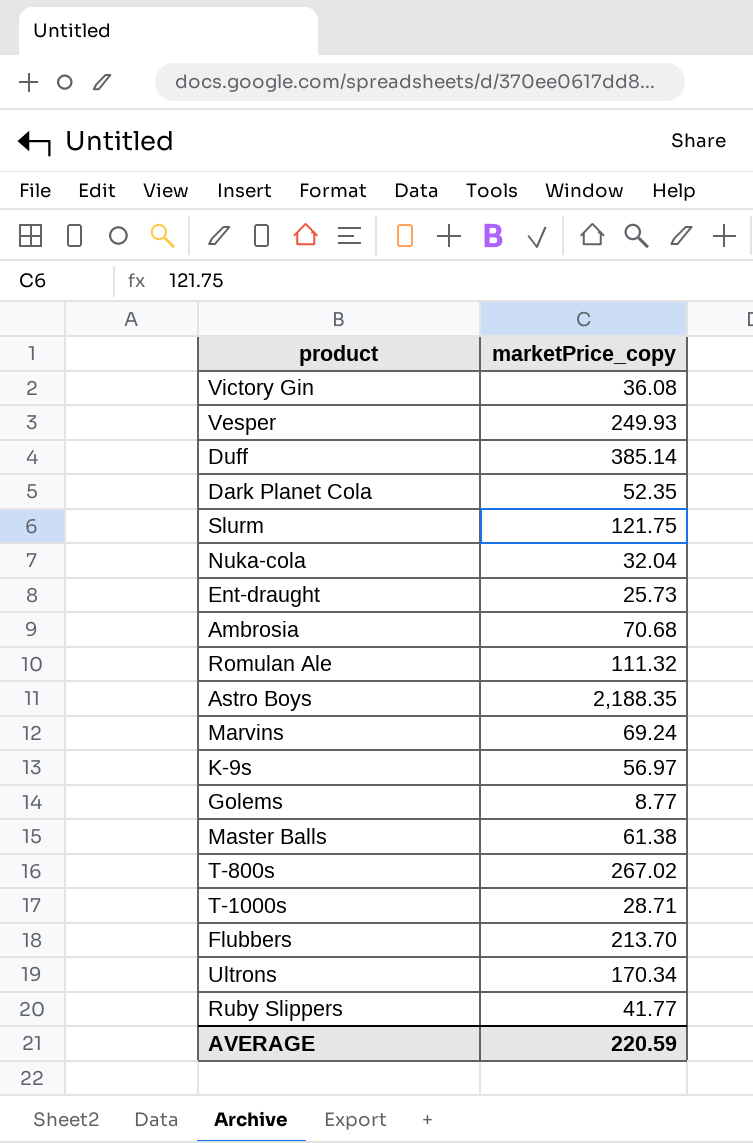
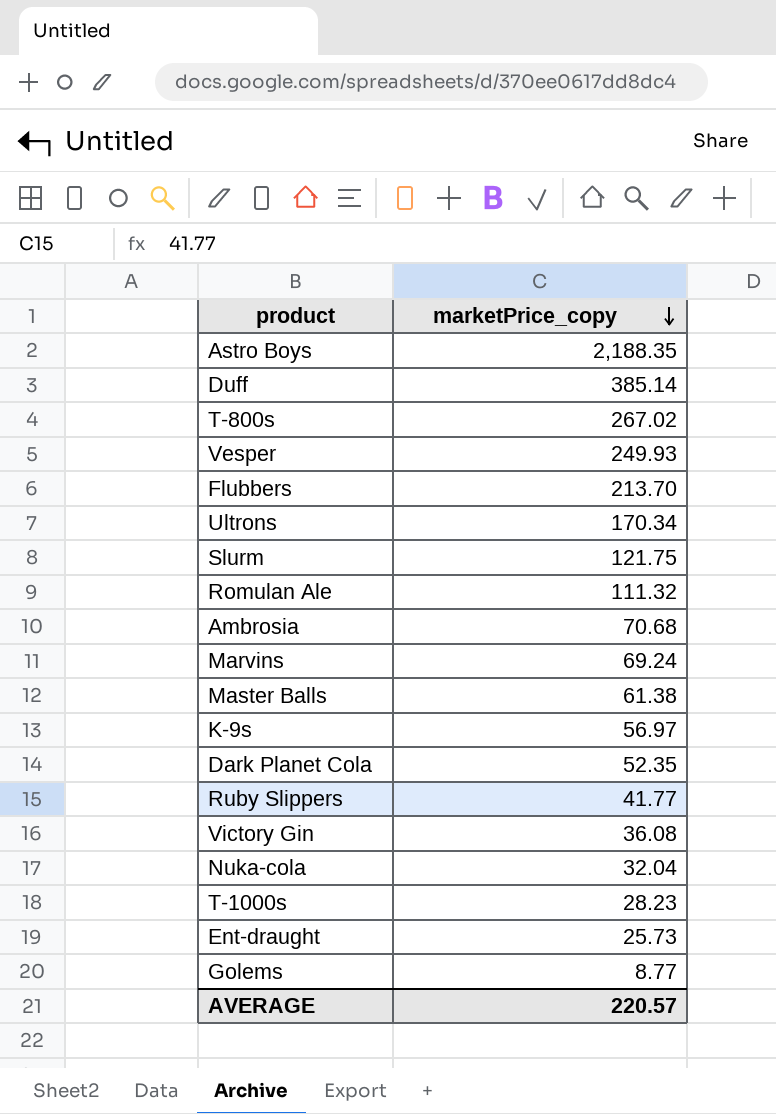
row order: none -> marketPrice_copy descending
T-1000s | marketPrice_copy: 28.71 -> 28.23
AVERAGE | marketPrice_copy: 220.59 -> 220.57

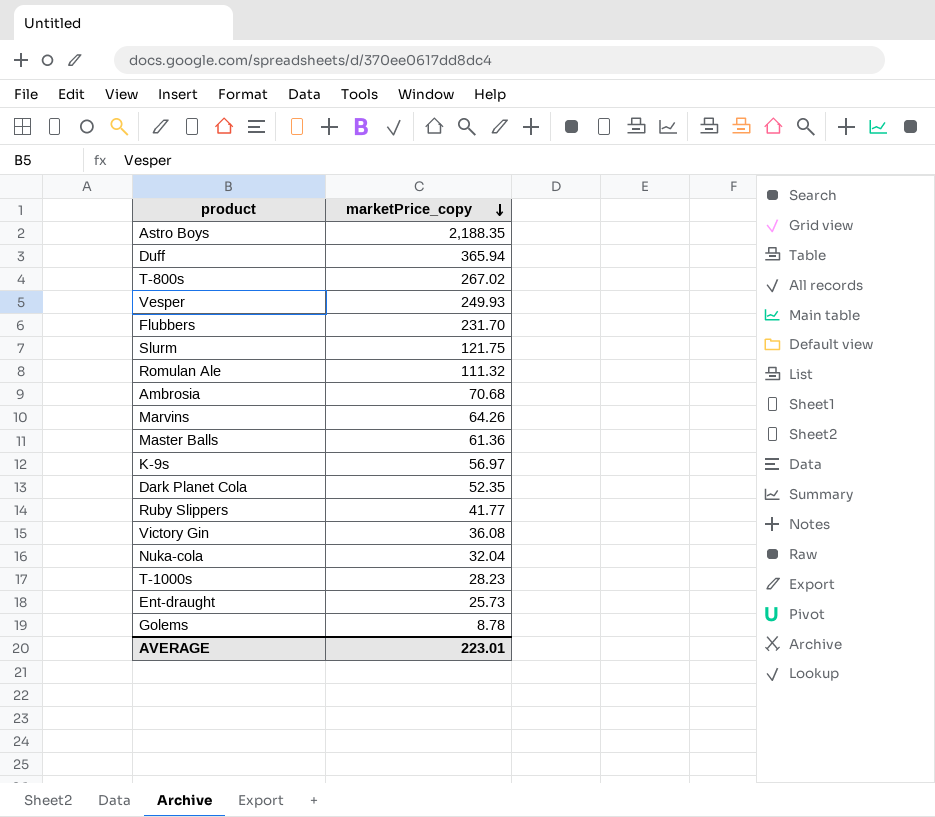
row Ultrons: 170.34 -> none
Duff | marketPrice_copy: 385.14 -> 365.94
Flubbers | marketPrice_copy: 213.70 -> 231.70
Marvins | marketPrice_copy: 69.24 -> 64.26
Master Balls | marketPrice_copy: 61.38 -> 61.36
Golems | marketPrice_copy: 8.77 -> 8.78
AVERAGE | marketPrice_copy: 220.57 -> 223.01

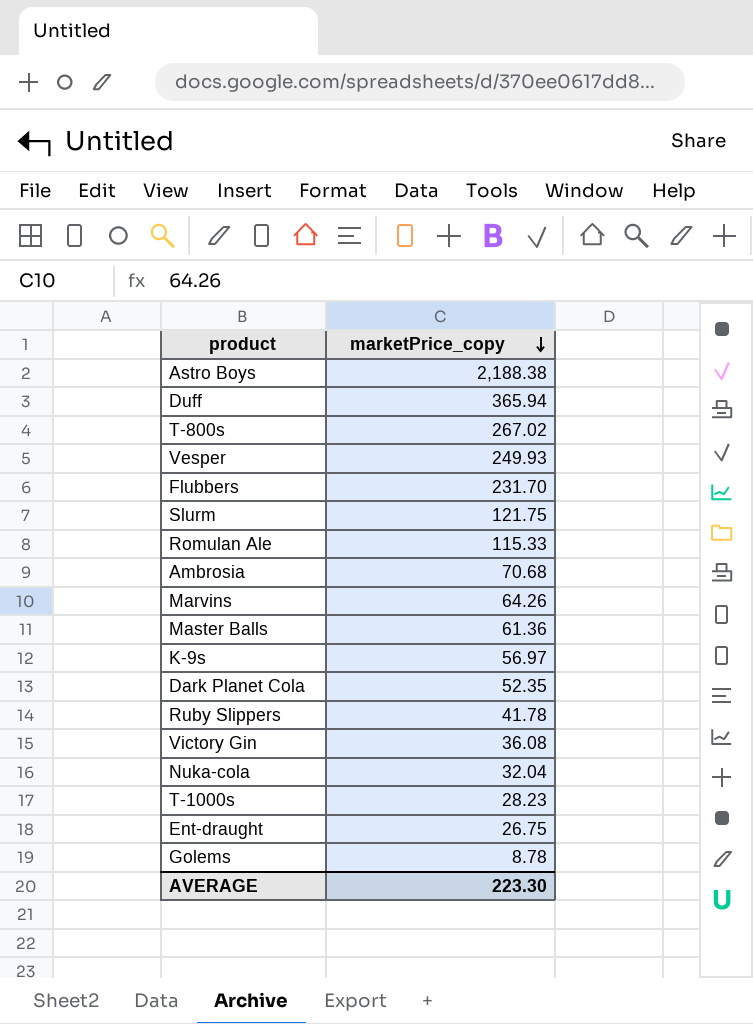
Astro Boys | marketPrice_copy: 2,188.35 -> 2,188.38
Romulan Ale | marketPrice_copy: 111.32 -> 115.33
Ruby Slippers | marketPrice_copy: 41.77 -> 41.78
Ent-draught | marketPrice_copy: 25.73 -> 26.75
AVERAGE | marketPrice_copy: 223.01 -> 223.30

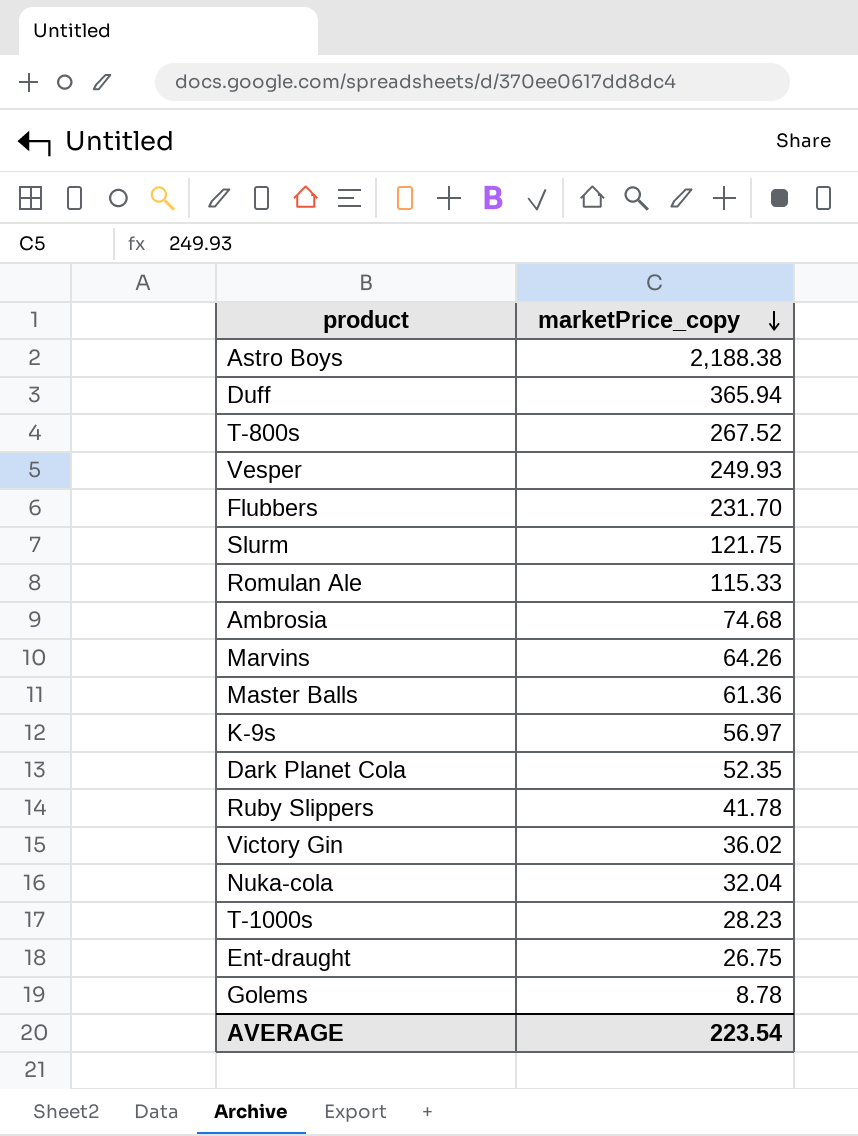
T-800s | marketPrice_copy: 267.02 -> 267.52
Ambrosia | marketPrice_copy: 70.68 -> 74.68
Victory Gin | marketPrice_copy: 36.08 -> 36.02
AVERAGE | marketPrice_copy: 223.30 -> 223.54

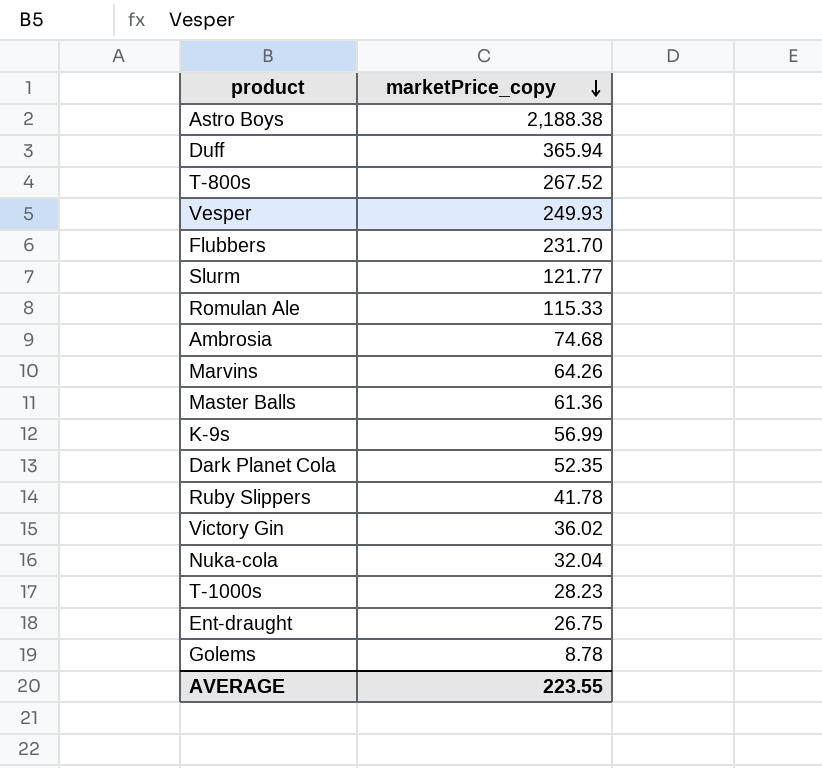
Slurm | marketPrice_copy: 121.75 -> 121.77
K-9s | marketPrice_copy: 56.97 -> 56.99
AVERAGE | marketPrice_copy: 223.54 -> 223.55

